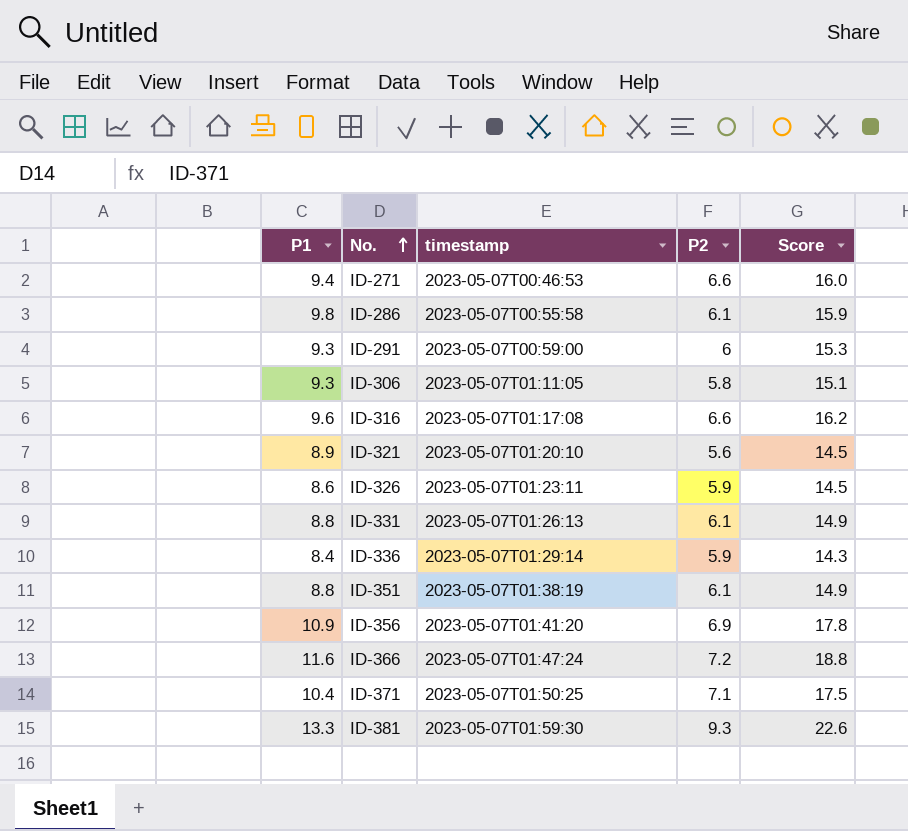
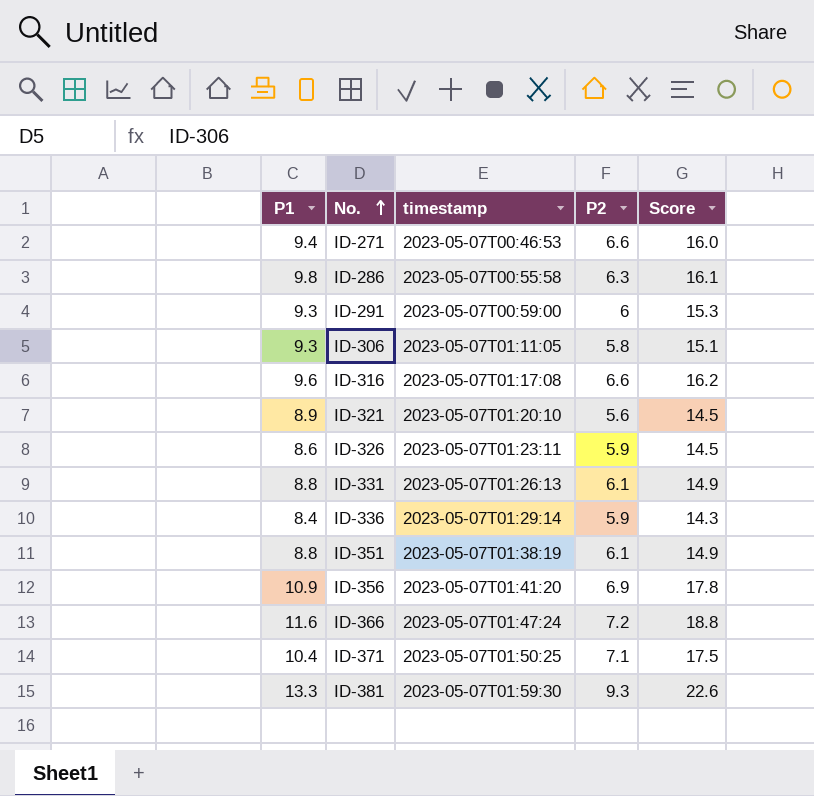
ID-286 | P2: 6.1 -> 6.3
ID-286 | Score: 15.9 -> 16.1

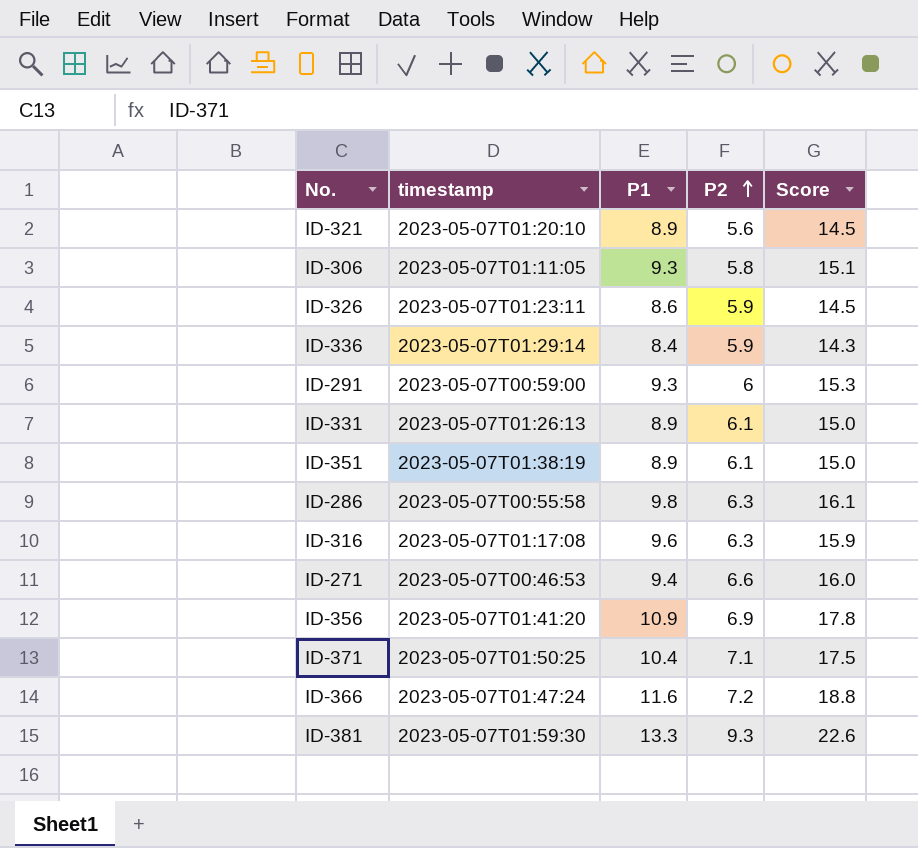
row order: No. ascending -> P2 ascending
column P1 | position: 1 -> 3
ID-331 | P1: 8.8 -> 8.9
ID-331 | Score: 14.9 -> 15.0
ID-351 | P1: 8.8 -> 8.9
ID-351 | Score: 14.9 -> 15.0
ID-316 | P2: 6.6 -> 6.3
ID-316 | Score: 16.2 -> 15.9

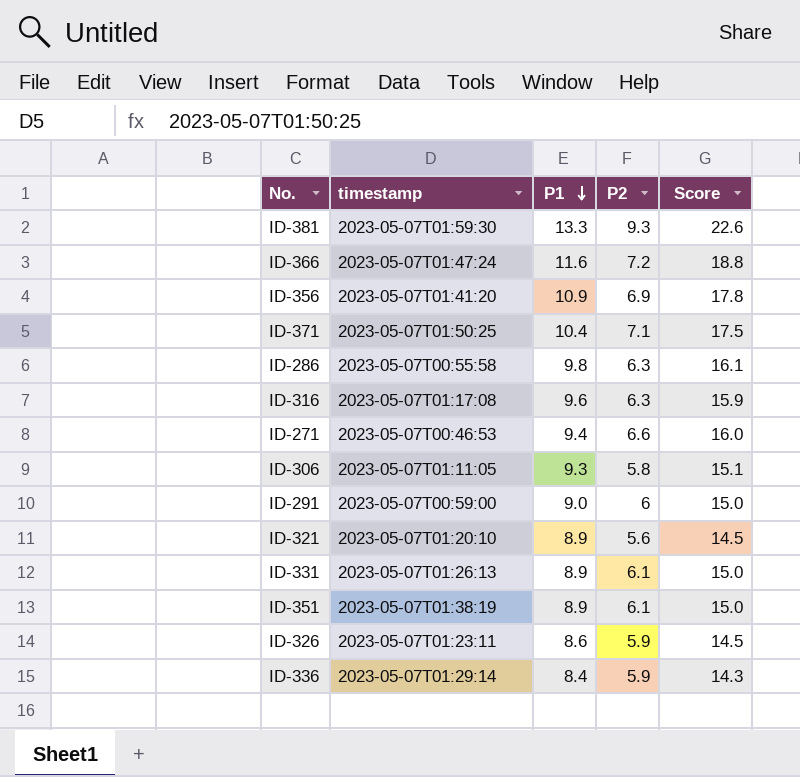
row order: P2 ascending -> P1 descending
ID-291 | P1: 9.3 -> 9.0
ID-291 | Score: 15.3 -> 15.0

